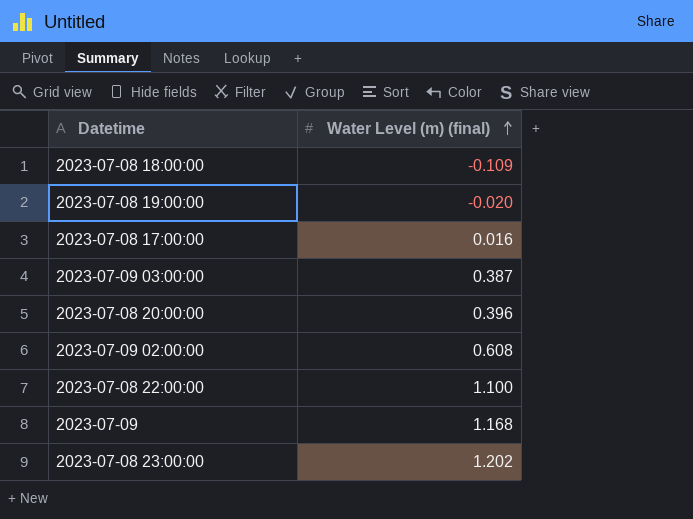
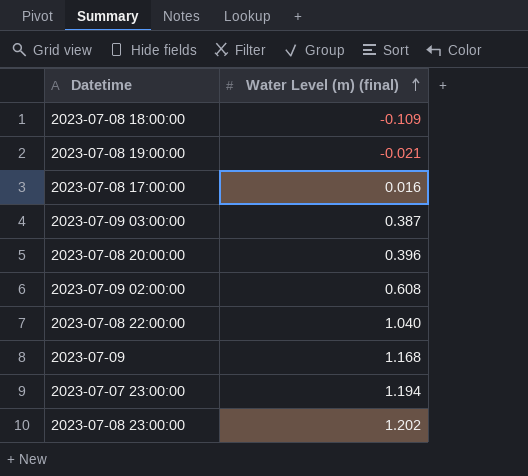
2023-07-08 19:00:00 | Water Level (m) (final): -0.020 -> -0.021
2023-07-08 22:00:00 | Water Level (m) (final): 1.100 -> 1.040
row 2023-07-07 23:00:00: none -> 1.194

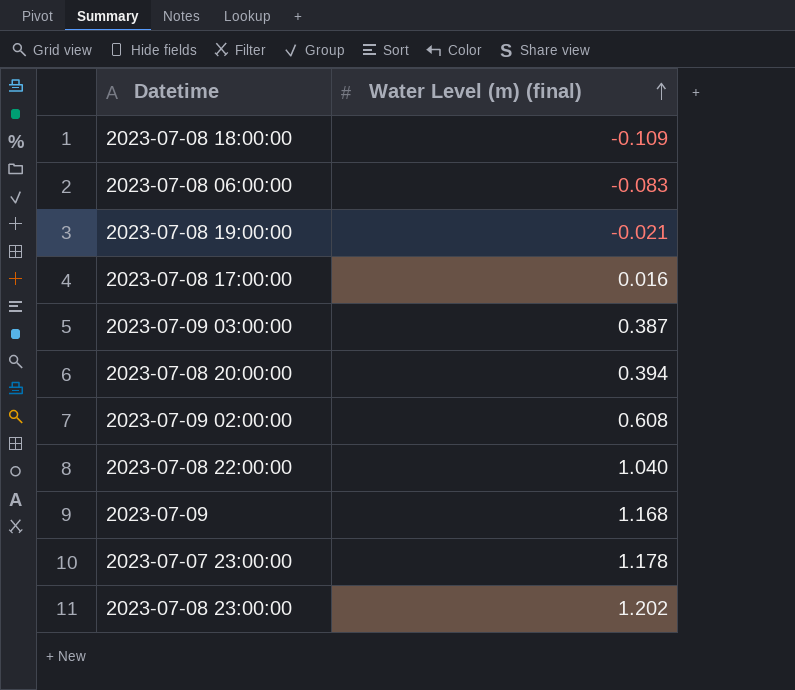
row 2023-07-08 06:00:00: none -> -0.083
2023-07-08 20:00:00 | Water Level (m) (final): 0.396 -> 0.394
2023-07-07 23:00:00 | Water Level (m) (final): 1.194 -> 1.178

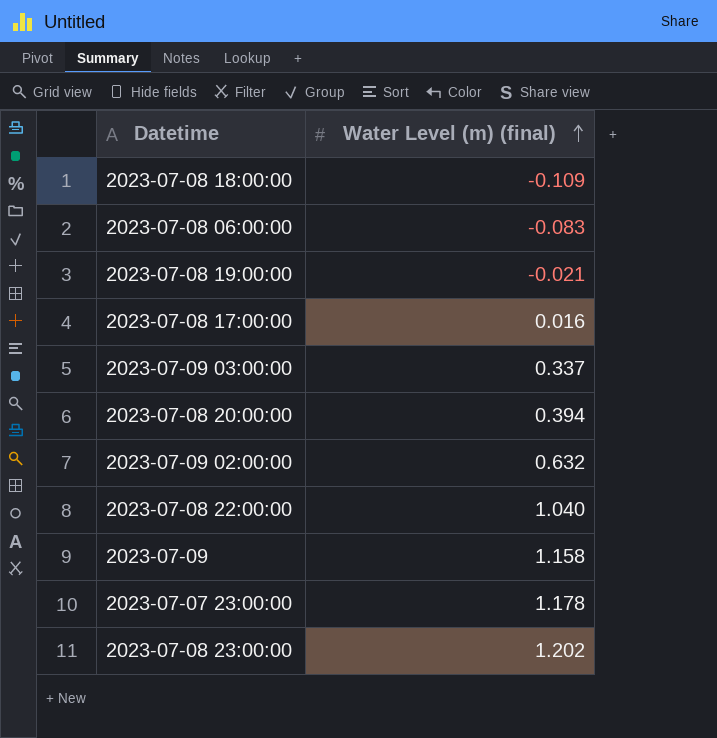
2023-07-09 03:00:00 | Water Level (m) (final): 0.387 -> 0.337
2023-07-09 02:00:00 | Water Level (m) (final): 0.608 -> 0.632
2023-07-09 | Water Level (m) (final): 1.168 -> 1.158

